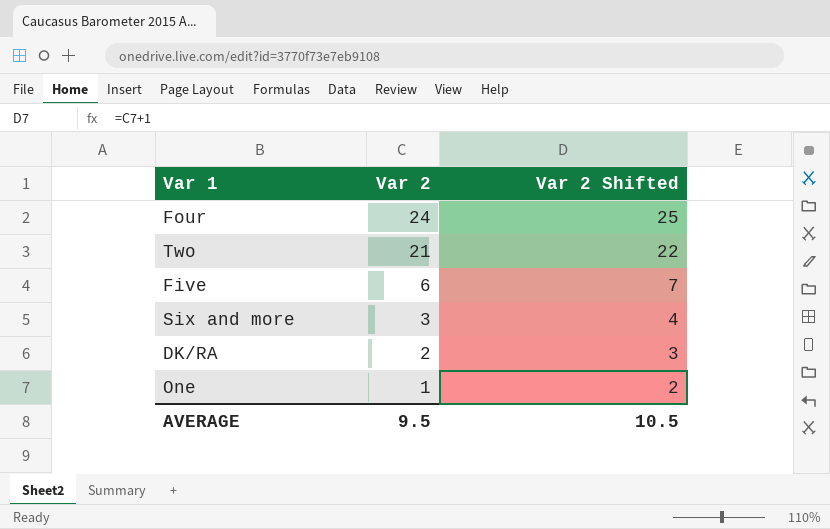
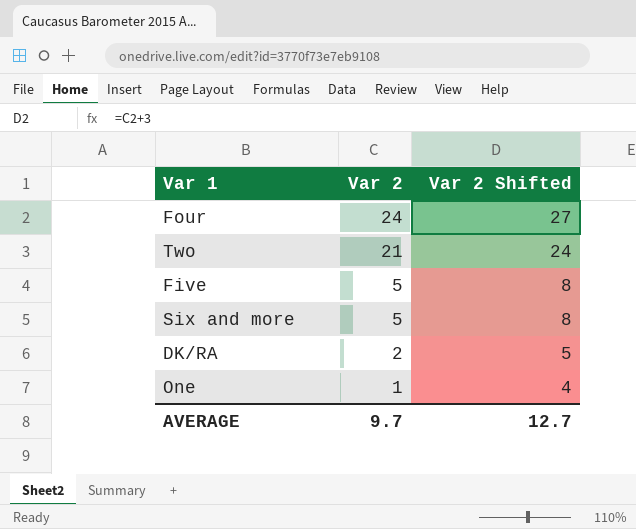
column Var 2 Shifted | formula: [Var 2] + 1 -> [Var 2] + 3
Five | Var 2: 6 -> 5
Six and more | Var 2: 3 -> 5
AVERAGE | Var 2: 9.5 -> 9.7
AVERAGE | Var 2 Shifted: 10.5 -> 12.7

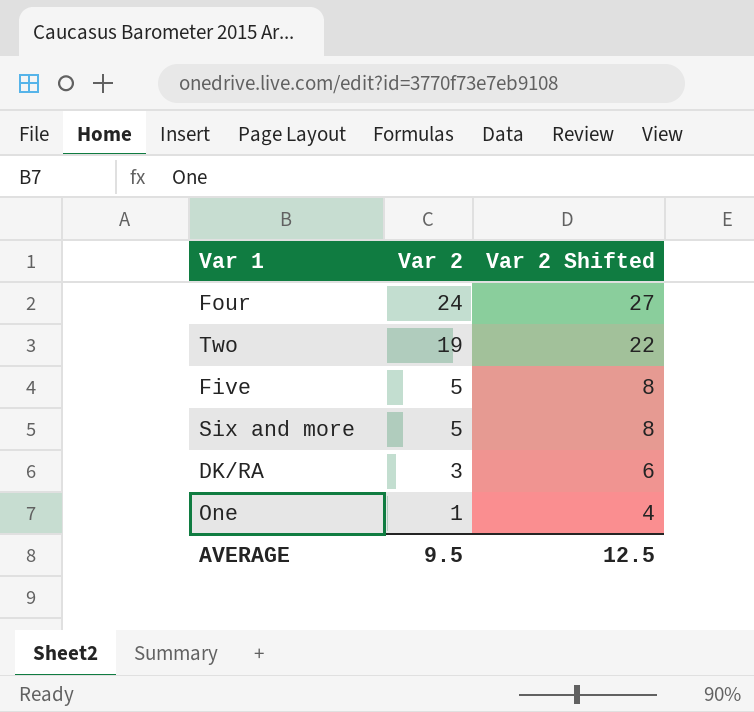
Two | Var 2: 21 -> 19
Two | Var 2 Shifted: 24 -> 22
DK/RA | Var 2: 2 -> 3
DK/RA | Var 2 Shifted: 5 -> 6
AVERAGE | Var 2: 9.7 -> 9.5
AVERAGE | Var 2 Shifted: 12.7 -> 12.5

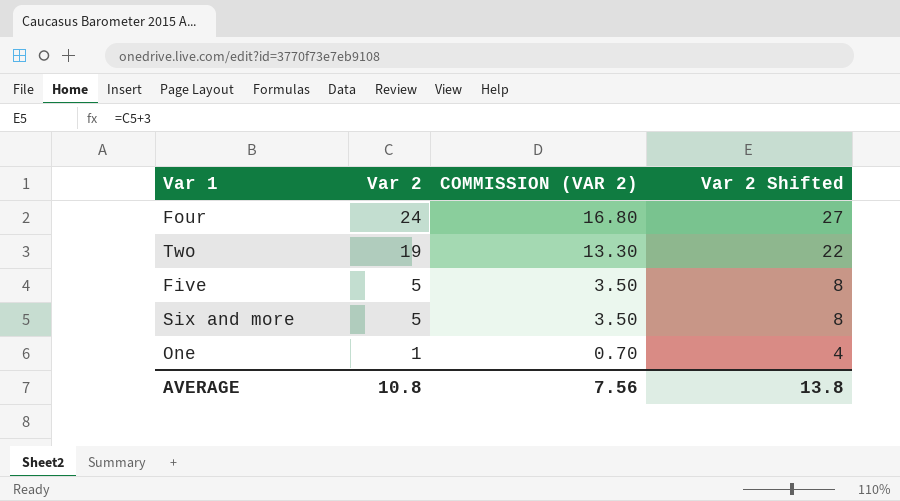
column COMMISSION (VAR 2) | formula: none -> [Var 2] * 0.7
row DK/RA: 3 | 6 -> none
AVERAGE | Var 2: 9.5 -> 10.8
AVERAGE | Var 2 Shifted: 12.5 -> 13.8

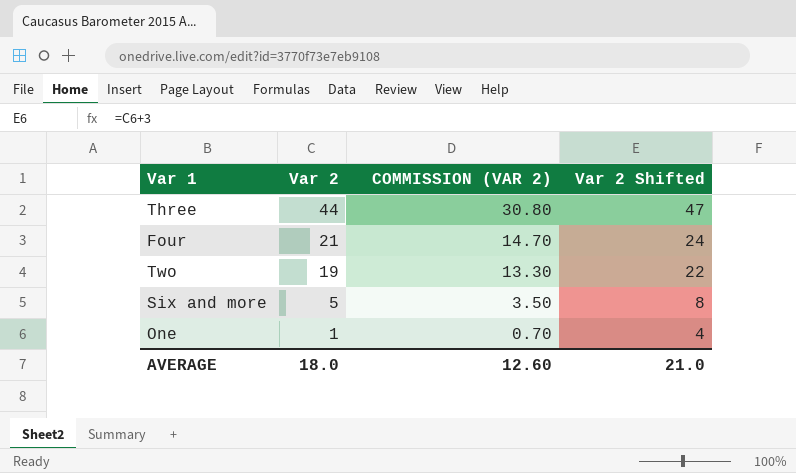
row Five: 5 | 3.50 | 8 -> none
row Three: none -> 44 | 30.80 | 47
Four | Var 2: 24 -> 21
Four | COMMISSION (VAR 2): 16.80 -> 14.70
Four | Var 2 Shifted: 27 -> 24
AVERAGE | Var 2: 10.8 -> 18.0
AVERAGE | COMMISSION (VAR 2): 7.56 -> 12.60
AVERAGE | Var 2 Shifted: 13.8 -> 21.0

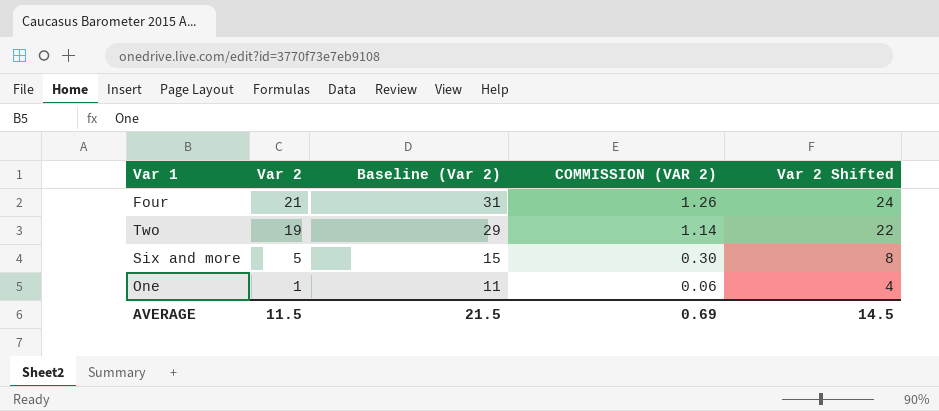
column Baseline (Var 2) | formula: none -> [Var 2] + 10
column COMMISSION (VAR 2) | formula: [Var 2] * 0.7 -> [Var 2] * 0.06
row Three: 44 | 30.80 | 47 -> none
AVERAGE | Var 2: 18.0 -> 11.5
AVERAGE | COMMISSION (VAR 2): 12.60 -> 0.69
AVERAGE | Var 2 Shifted: 21.0 -> 14.5

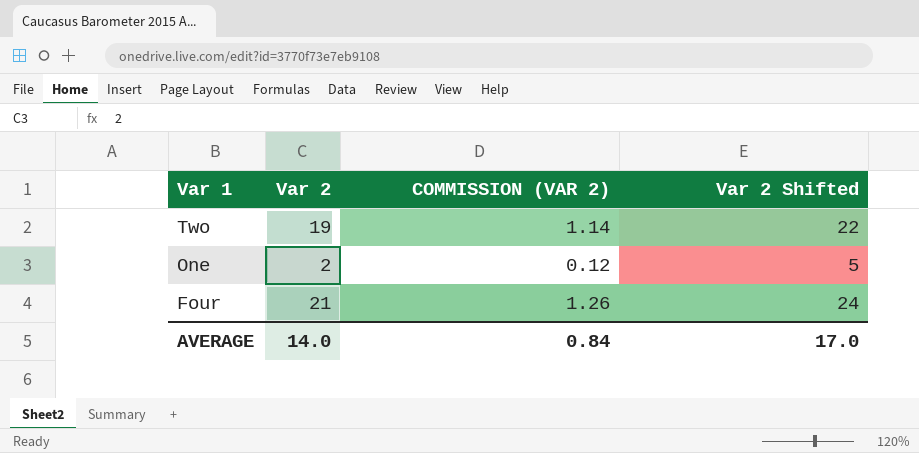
row order: Var 2 descending -> Var 1 descending
column Baseline (Var 2) | formula: [Var 2] + 10 -> none
row Six and more: 5 | 15 | 0.30 | 8 -> none
One | Var 2: 1 -> 2
One | COMMISSION (VAR 2): 0.06 -> 0.12
One | Var 2 Shifted: 4 -> 5
AVERAGE | Var 2: 11.5 -> 14.0
AVERAGE | COMMISSION (VAR 2): 0.69 -> 0.84
AVERAGE | Var 2 Shifted: 14.5 -> 17.0

